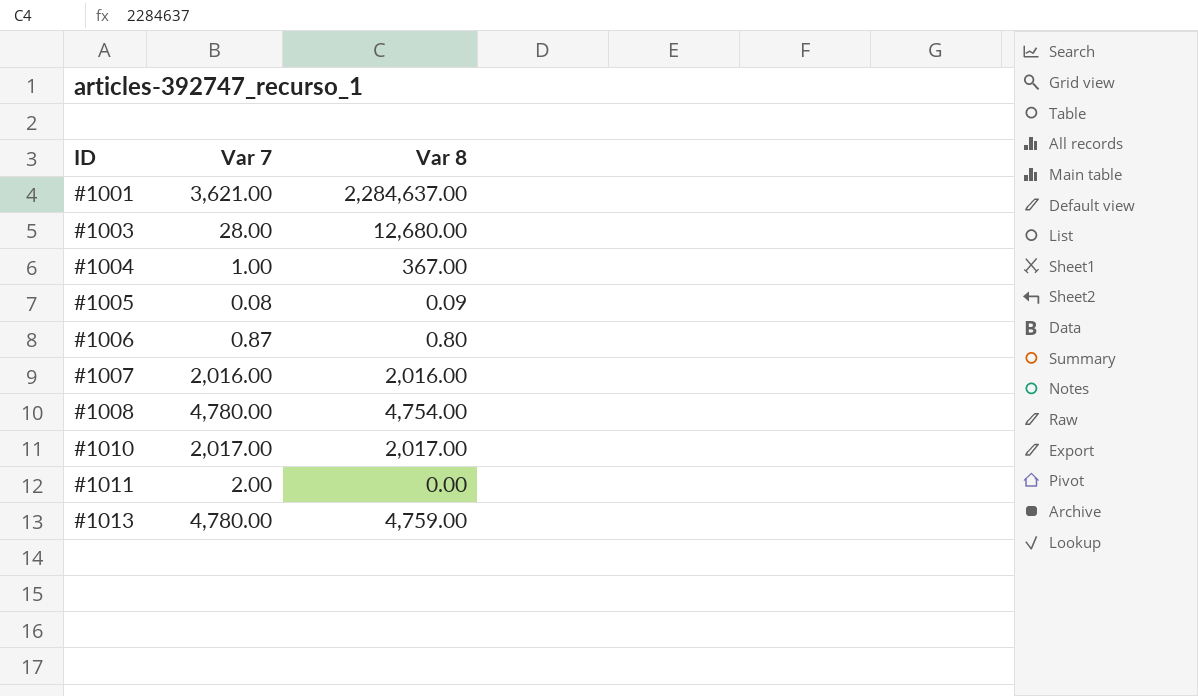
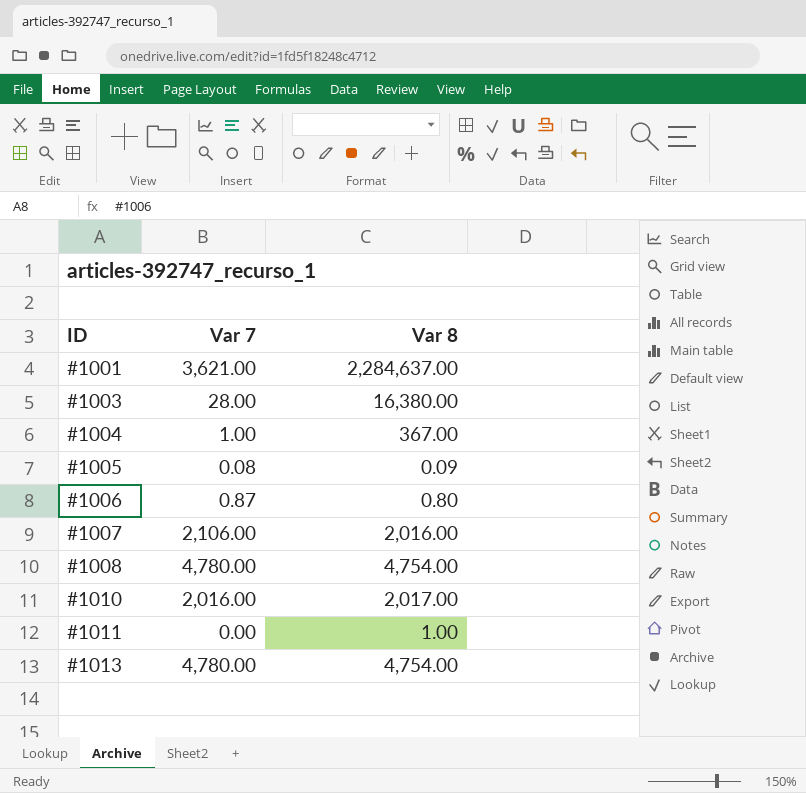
#1003 | Var 8: 12,680.00 -> 16,380.00
#1007 | Var 7: 2,016.00 -> 2,106.00
#1010 | Var 7: 2,017.00 -> 2,016.00
#1011 | Var 7: 2.00 -> 0.00
#1011 | Var 8: 0.00 -> 1.00
#1013 | Var 8: 4,759.00 -> 4,754.00

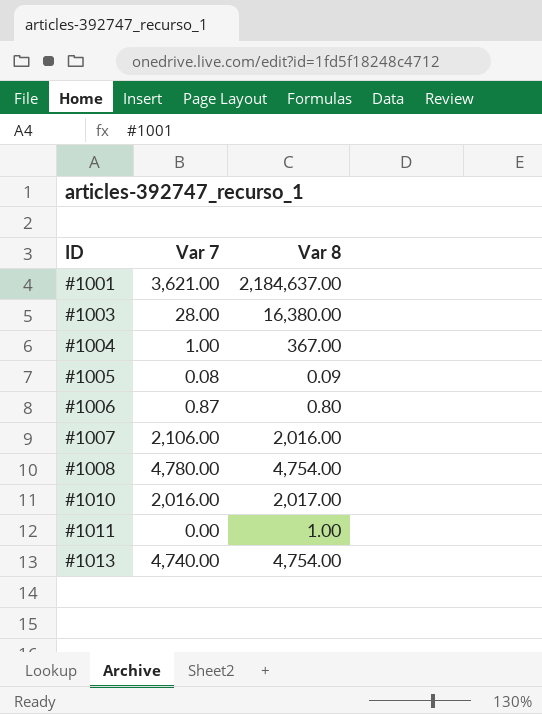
#1001 | Var 8: 2,284,637.00 -> 2,184,637.00
#1013 | Var 7: 4,780.00 -> 4,740.00

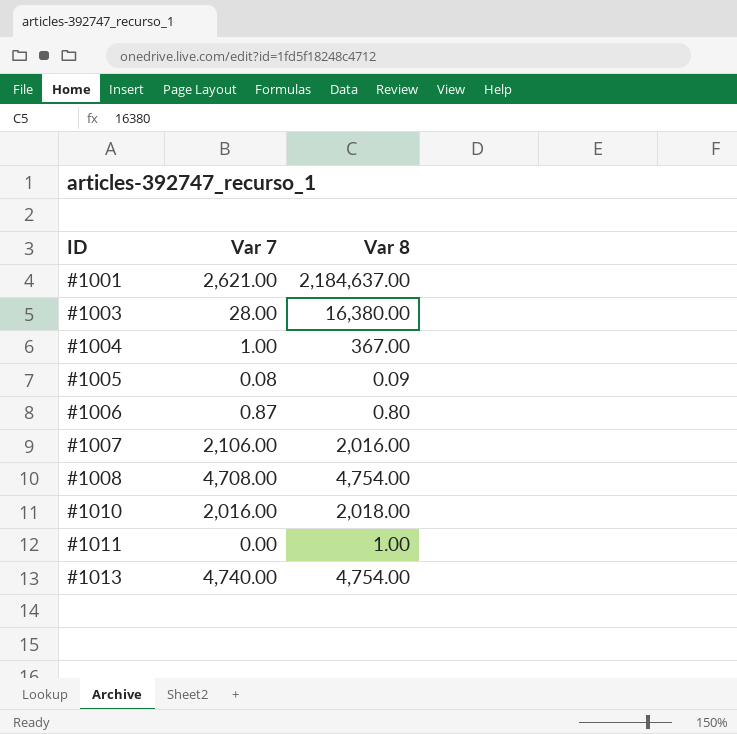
#1001 | Var 7: 3,621.00 -> 2,621.00
#1008 | Var 7: 4,780.00 -> 4,708.00
#1010 | Var 8: 2,017.00 -> 2,018.00

